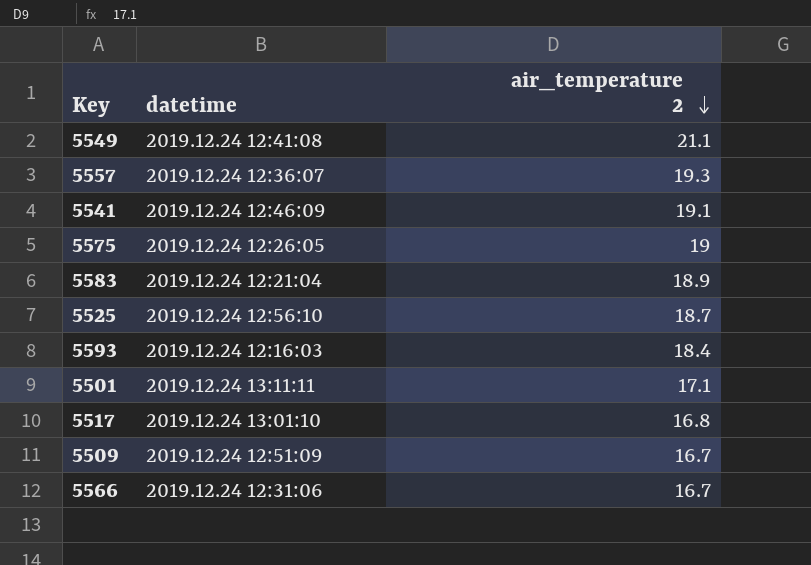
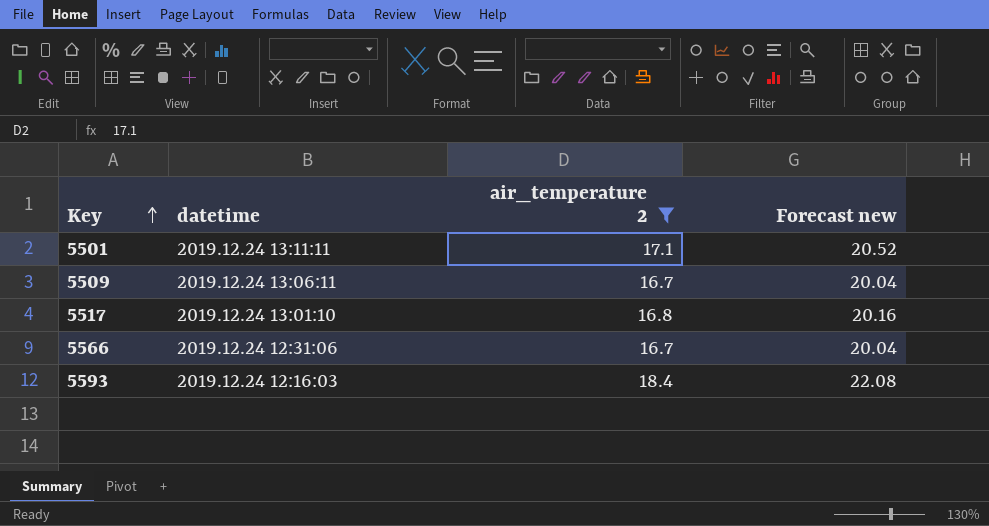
filter: none -> air_temperature 2 <= 18.4
row order: air_temperature 2 descending -> Key ascending
column Forecast new | formula: none -> [air_temperature 2] * 1.2
5509 | datetime: 2019.12.24 12:51:09 -> 2019.12.24 13:06:11

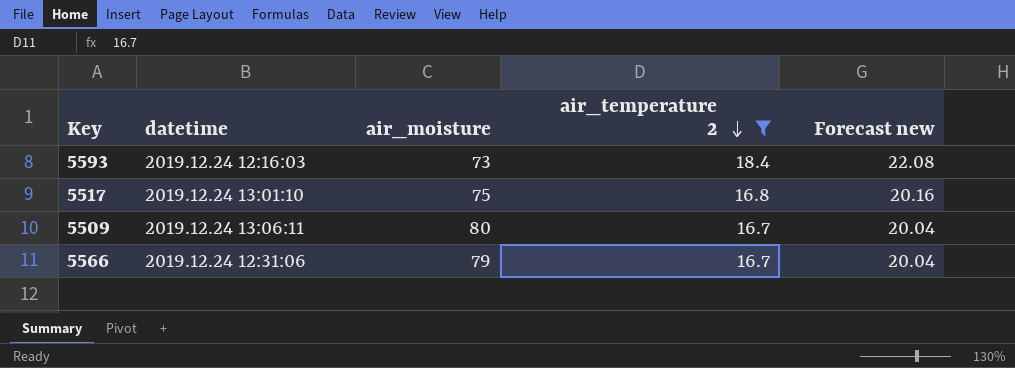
row order: Key ascending -> air_temperature 2 descending
column air_moisture | position: none -> 3
row 5501: 2019.12.24 13:11:11 | 17.1 | 20.52 -> none

